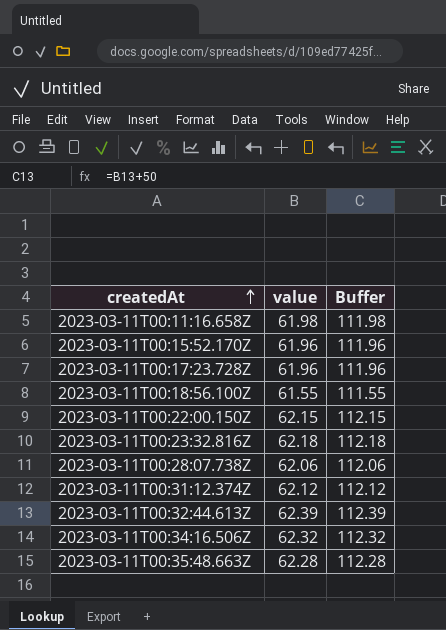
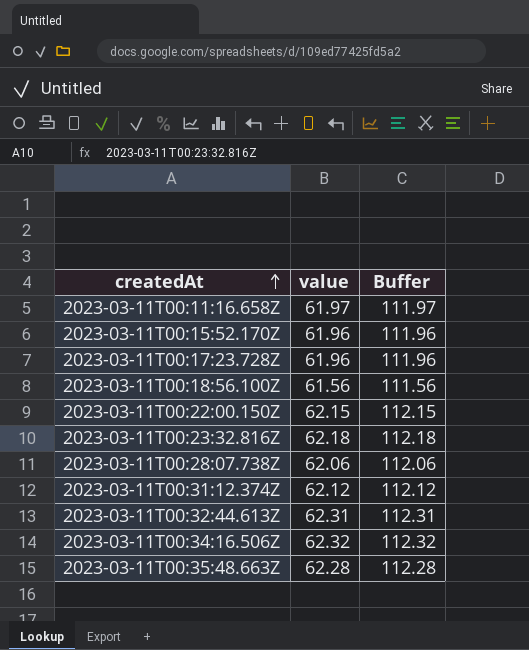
2023-03-11T00:11:16.658Z | value: 61.98 -> 61.97
2023-03-11T00:11:16.658Z | Buffer: 111.98 -> 111.97
2023-03-11T00:18:56.100Z | value: 61.55 -> 61.56
2023-03-11T00:18:56.100Z | Buffer: 111.55 -> 111.56
2023-03-11T00:32:44.613Z | value: 62.39 -> 62.31
2023-03-11T00:32:44.613Z | Buffer: 112.39 -> 112.31

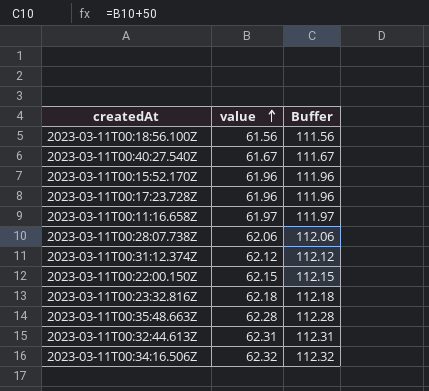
row order: createdAt ascending -> value ascending
row 2023-03-11T00:40:27.540Z: none -> 61.67 | 111.67

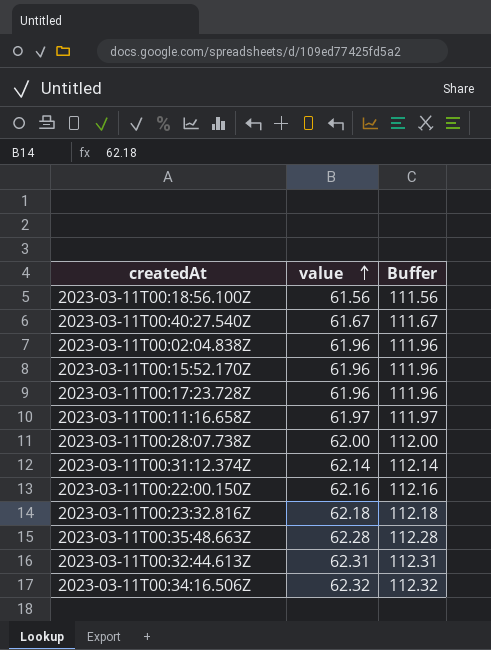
row 2023-03-11T00:02:04.838Z: none -> 61.96 | 111.96
2023-03-11T00:28:07.738Z | value: 62.06 -> 62.00
2023-03-11T00:28:07.738Z | Buffer: 112.06 -> 112.00
2023-03-11T00:31:12.374Z | value: 62.12 -> 62.14
2023-03-11T00:31:12.374Z | Buffer: 112.12 -> 112.14
2023-03-11T00:22:00.150Z | value: 62.15 -> 62.16
2023-03-11T00:22:00.150Z | Buffer: 112.15 -> 112.16

